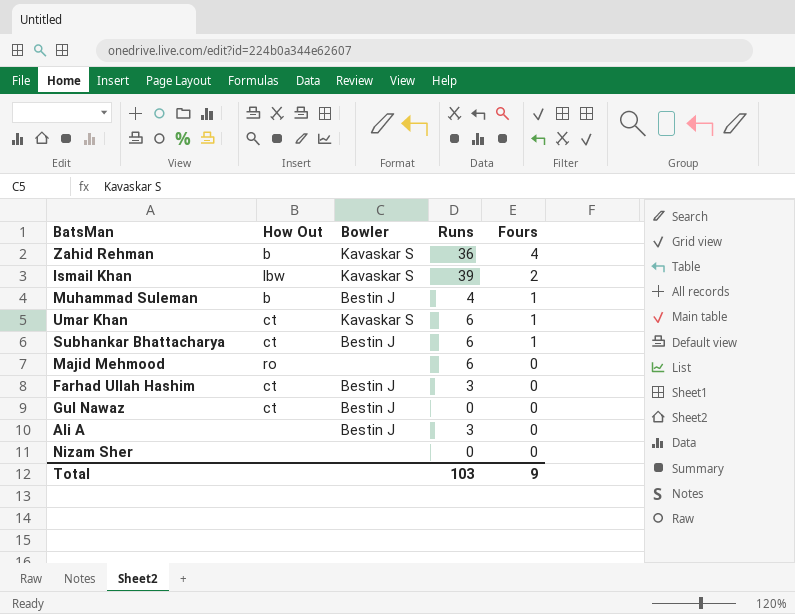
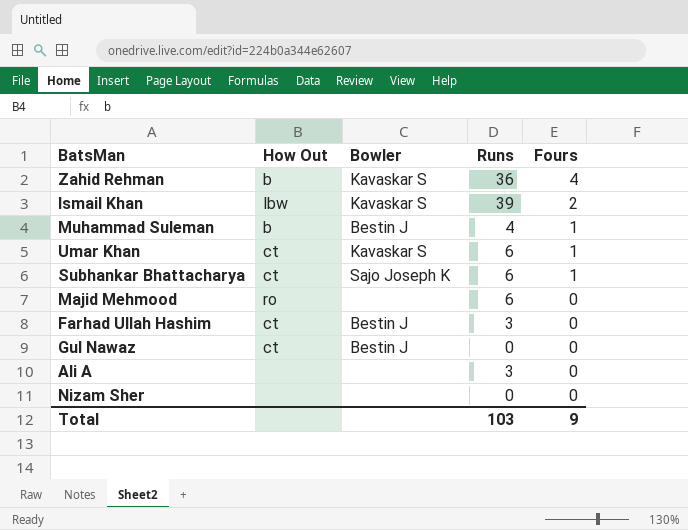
Subhankar Bhattacharya | Bowler: Bestin J -> Sajo Joseph K
Ali A | Bowler: Bestin J -> none

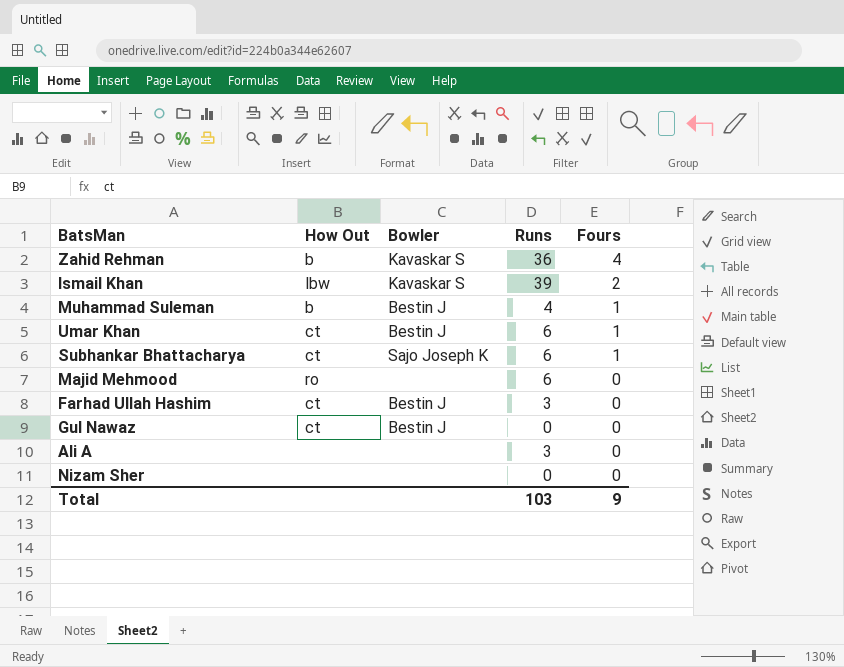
Umar Khan | Bowler: Kavaskar S -> Bestin J

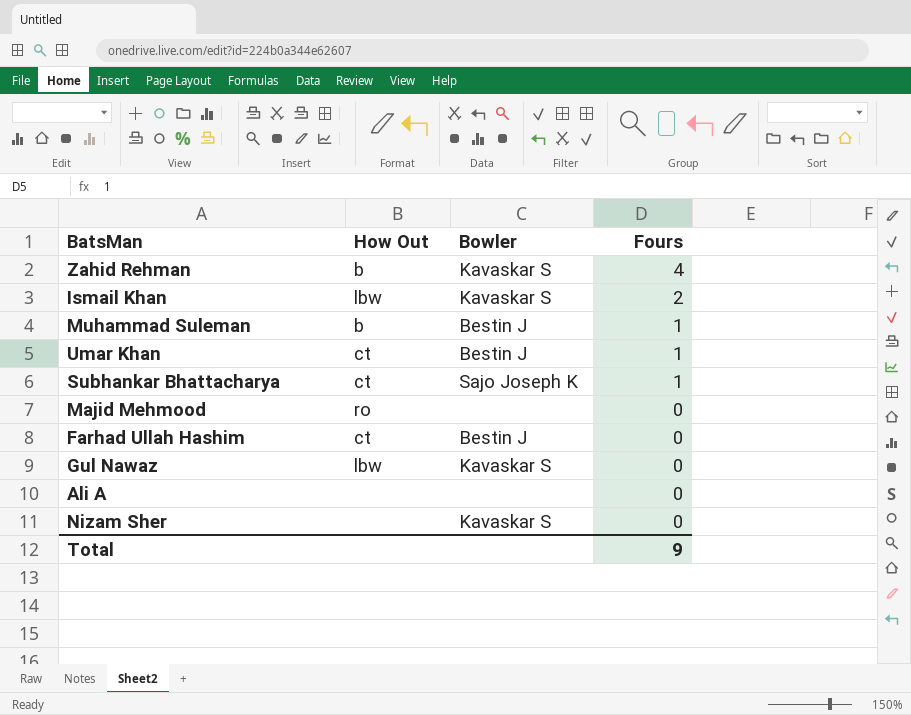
column Runs | position: 4 -> none
Gul Nawaz | How Out: ct -> lbw
Gul Nawaz | Bowler: Bestin J -> Kavaskar S
Nizam Sher | Bowler: none -> Kavaskar S

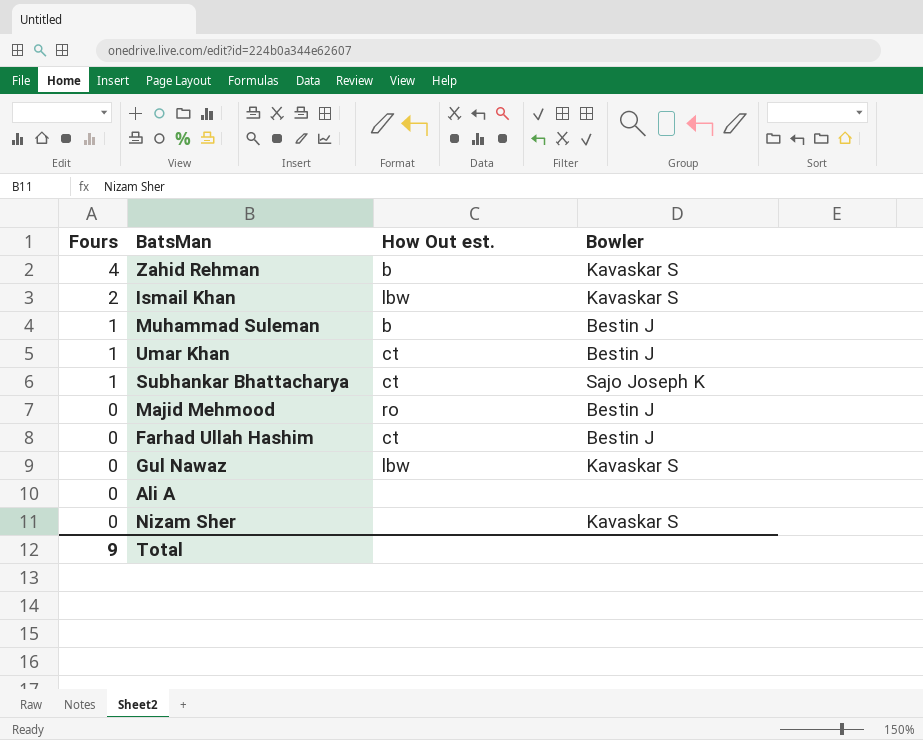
column Fours | position: 4 -> 1
column name: How Out -> How Out est.
Majid Mehmood | Bowler: none -> Bestin J

